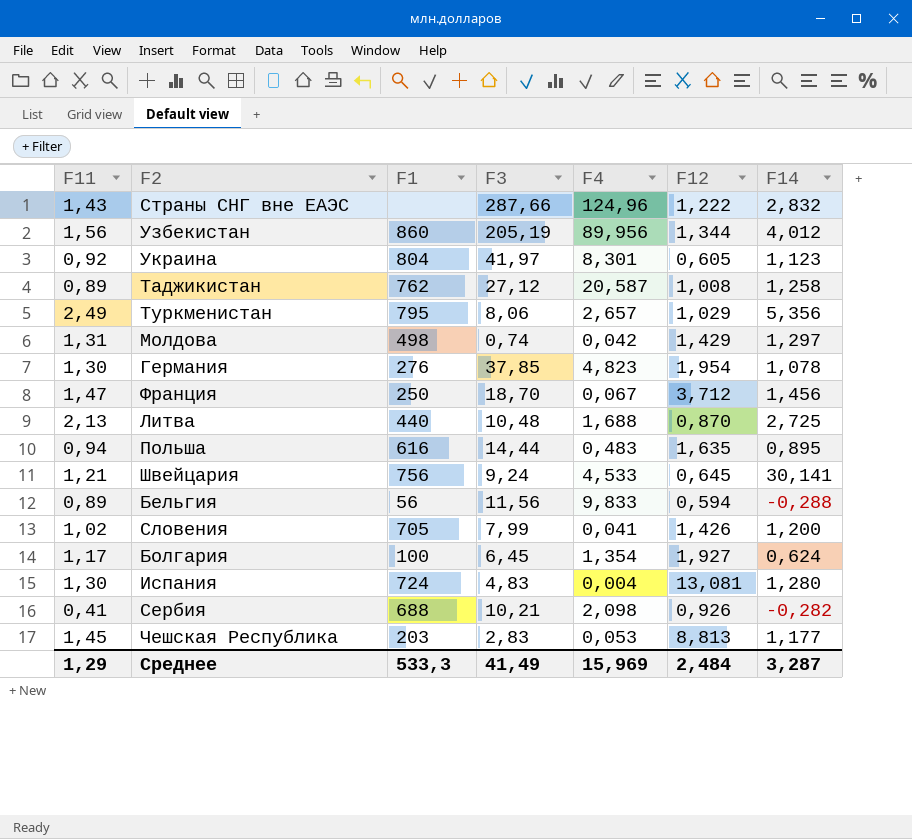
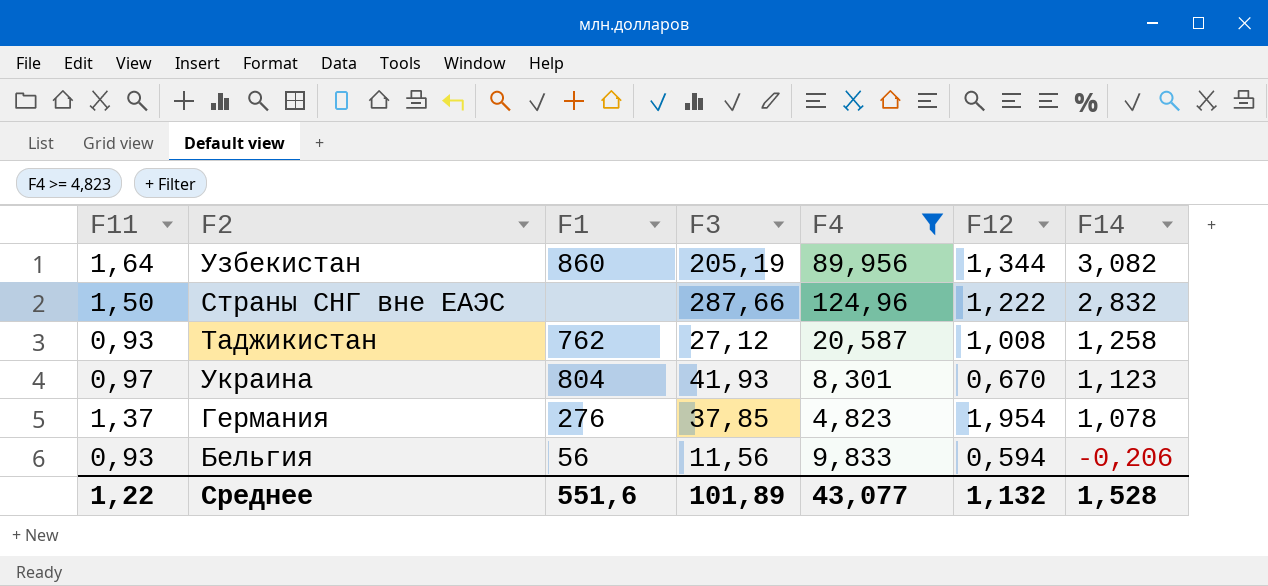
filter: none -> F4 >= 4,823
row order: none -> F14 descending
Узбекистан | F11: 1,56 -> 1,64
Узбекистан | F14: 4,012 -> 3,082
Страны СНГ вне ЕАЭС | F11: 1,43 -> 1,50
Таджикистан | F11: 0,89 -> 0,93
Украина | F11: 0,92 -> 0,97
Украина | F3: 41,97 -> 41,93
Украина | F12: 0,605 -> 0,670
Германия | F11: 1,30 -> 1,37
Бельгия | F11: 0,89 -> 0,93
Бельгия | F14: -0,288 -> -0,206
Среднее | F11: 1,29 -> 1,22
Среднее | F1: 533,3 -> 551,6
Среднее | F3: 41,49 -> 101,89
Среднее | F4: 15,969 -> 43,077
Среднее | F12: 2,484 -> 1,132
Среднее | F14: 3,287 -> 1,528

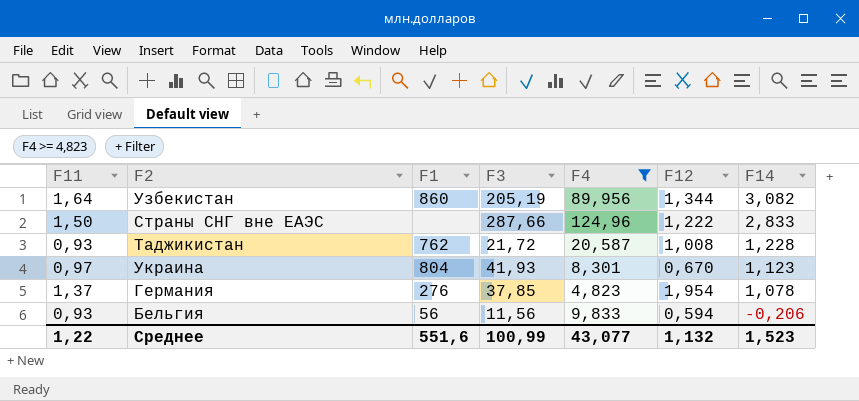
Страны СНГ вне ЕАЭС | F14: 2,832 -> 2,833
Таджикистан | F3: 27,12 -> 21,72
Таджикистан | F14: 1,258 -> 1,228
Среднее | F3: 101,89 -> 100,99
Среднее | F14: 1,528 -> 1,523

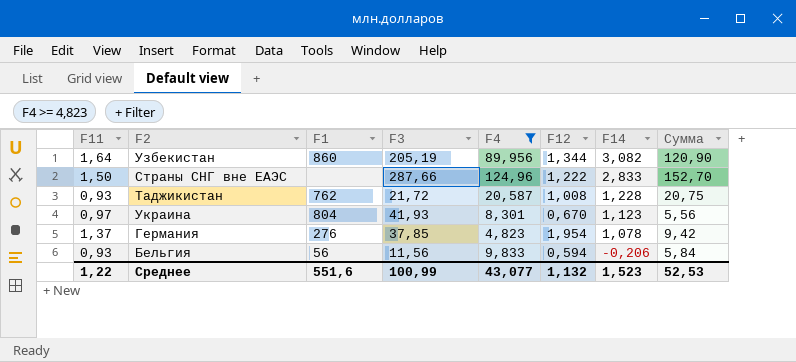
column Сумма | formula: none -> [F4] * [F12]

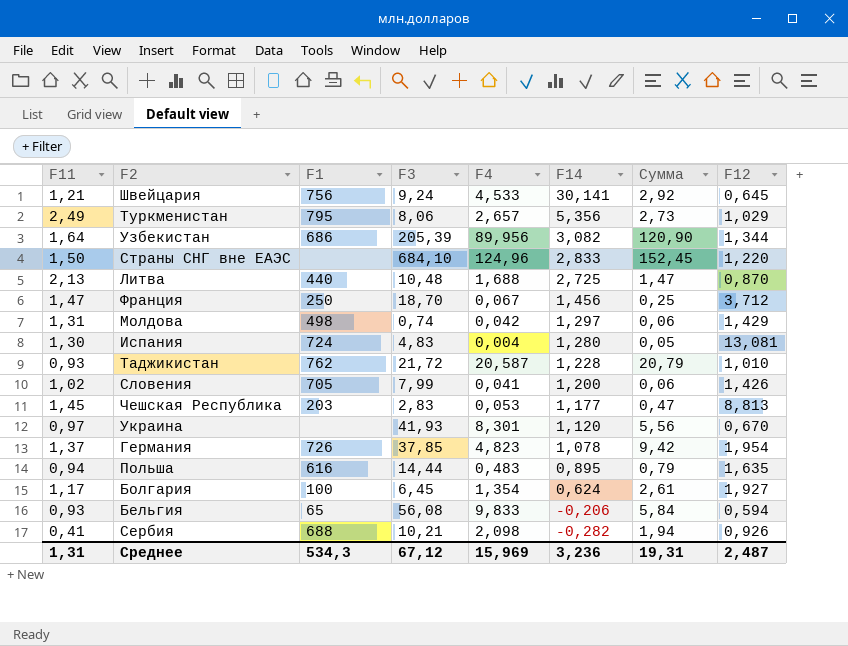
filter: F4 >= 4,823 -> none
column F12 | position: 6 -> 8
Узбекистан | F1: 860 -> 686
Узбекистан | F3: 205,19 -> 205,39
Страны СНГ вне ЕАЭС | F3: 287,66 -> 684,10
Страны СНГ вне ЕАЭС | Сумма: 152,70 -> 152,45
Страны СНГ вне ЕАЭС | F12: 1,222 -> 1,220
Таджикистан | Сумма: 20,75 -> 20,79
Таджикистан | F12: 1,008 -> 1,010
Украина | F1: 804 -> none
Украина | F14: 1,123 -> 1,120
Германия | F1: 276 -> 726
Бельгия | F1: 56 -> 65
Бельгия | F3: 11,56 -> 56,08
Среднее | F11: 1,22 -> 1,31
Среднее | F1: 551,6 -> 534,3
Среднее | F3: 100,99 -> 67,12
Среднее | F4: 43,077 -> 15,969
Среднее | F14: 1,523 -> 3,236
Среднее | Сумма: 52,53 -> 19,31
Среднее | F12: 1,132 -> 2,487

